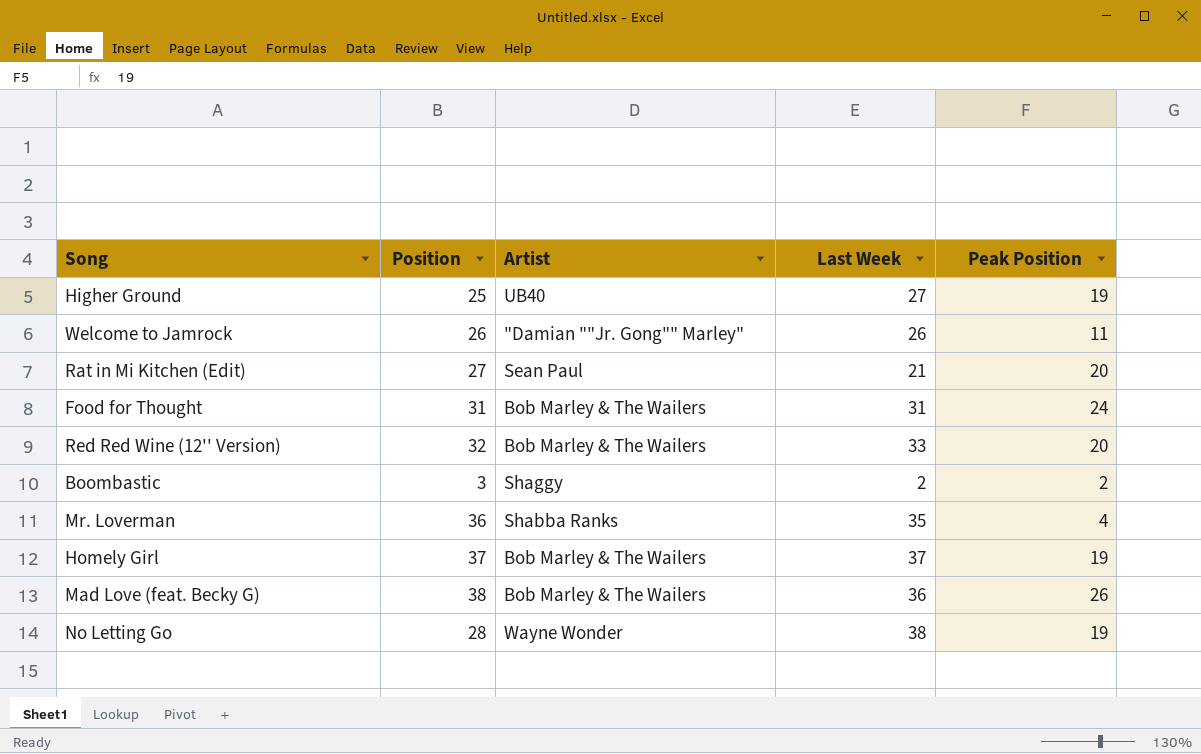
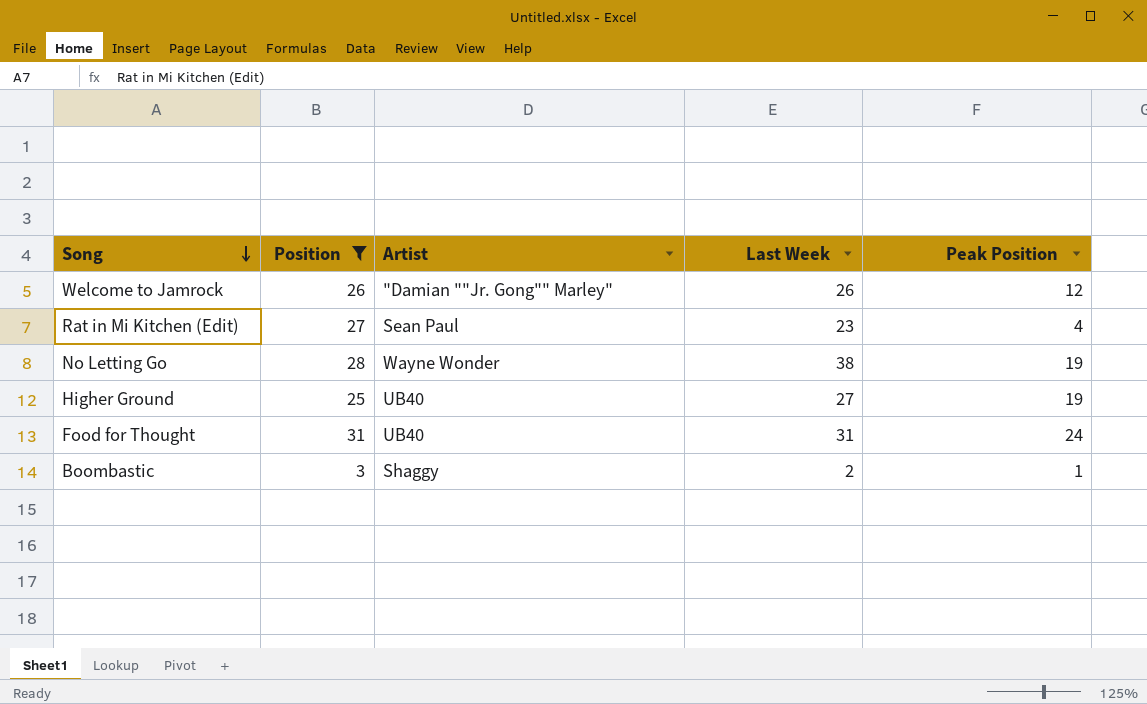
filter: none -> Position <= 31
row order: none -> Song descending
Welcome to Jamrock | Peak Position: 11 -> 12
Rat in Mi Kitchen (Edit) | Last Week: 21 -> 23
Rat in Mi Kitchen (Edit) | Peak Position: 20 -> 4
Food for Thought | Artist: Bob Marley & The Wailers -> UB40
Boombastic | Peak Position: 2 -> 1

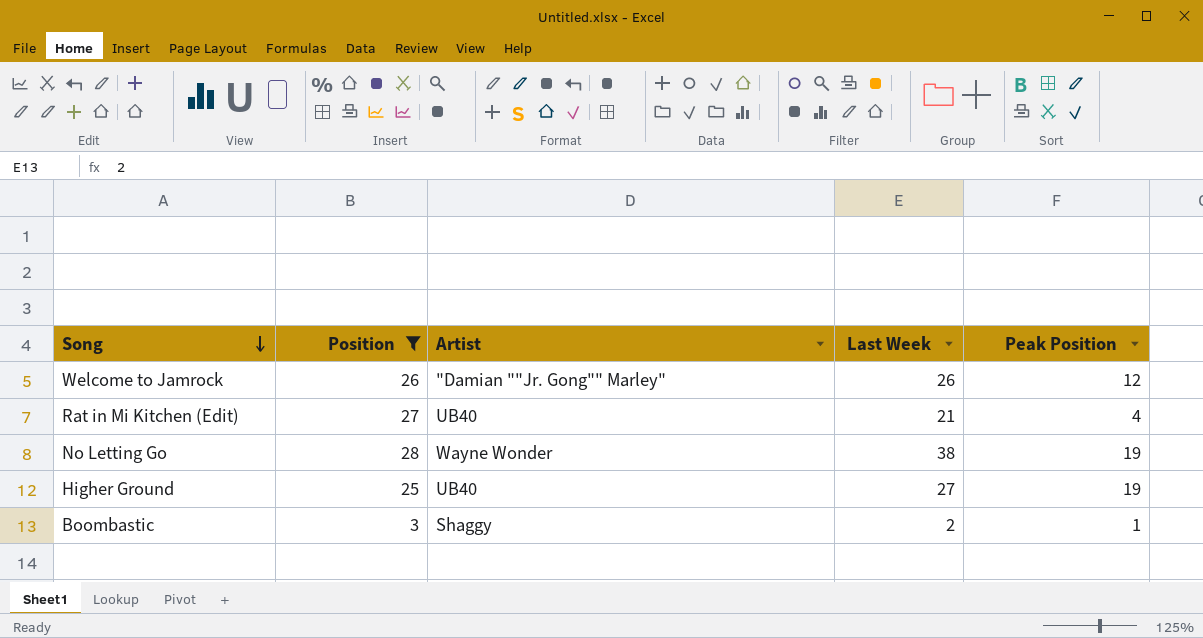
row Food for Thought: 31 | UB40 | 31 | 24 -> none
Rat in Mi Kitchen (Edit) | Artist: Sean Paul -> UB40
Rat in Mi Kitchen (Edit) | Last Week: 23 -> 21

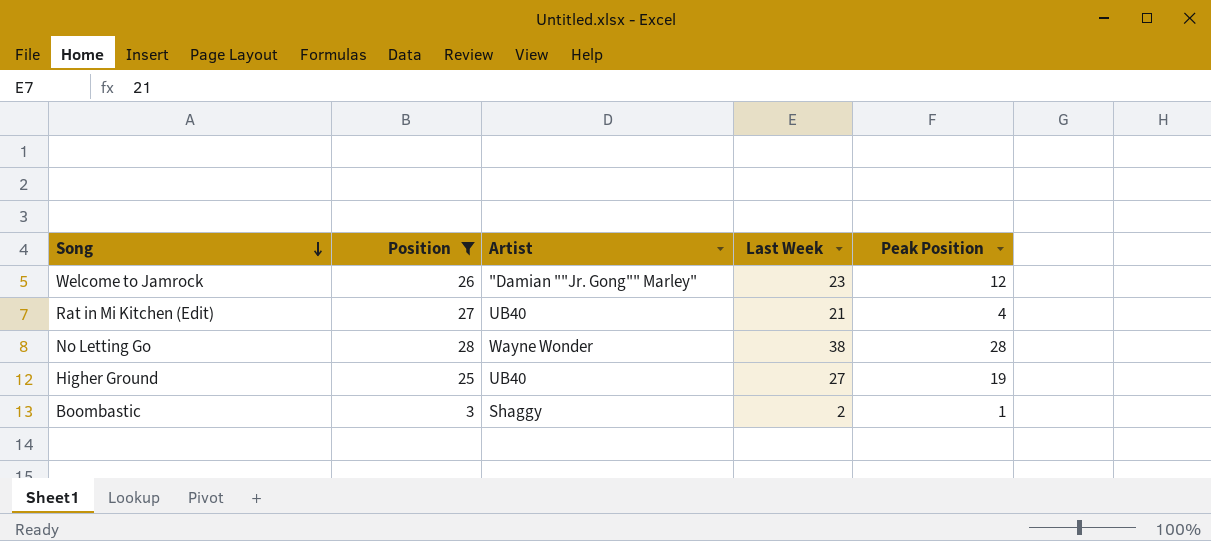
Welcome to Jamrock | Last Week: 26 -> 23
No Letting Go | Peak Position: 19 -> 28

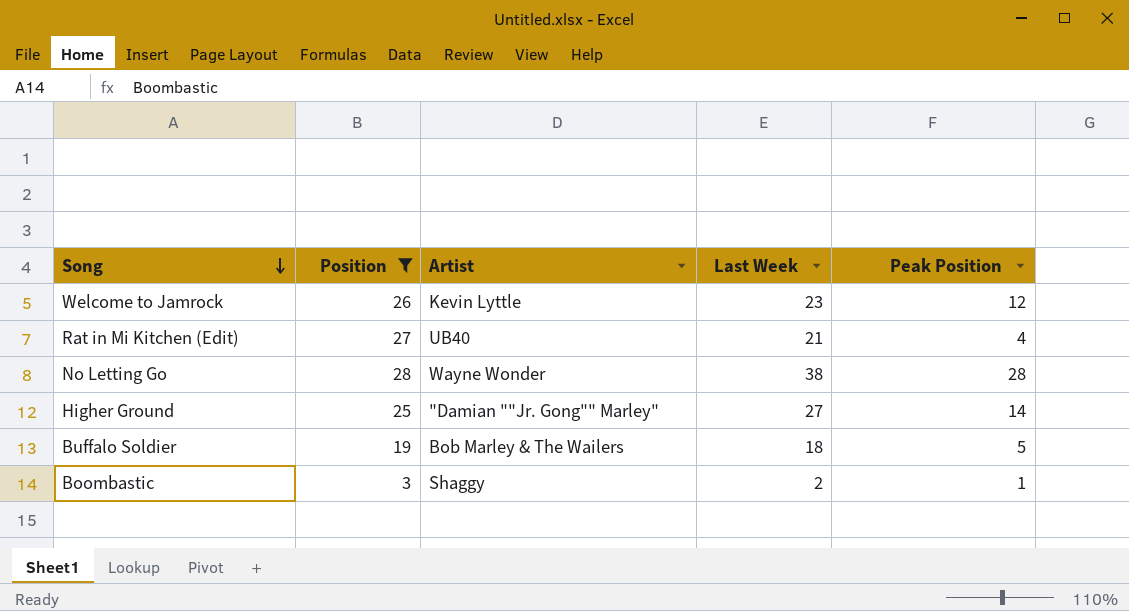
Welcome to Jamrock | Artist: "Damian ""Jr. Gong"" Marley" -> Kevin Lyttle
Higher Ground | Artist: UB40 -> "Damian ""Jr. Gong"" Marley"
Higher Ground | Peak Position: 19 -> 14
row Buffalo Soldier: none -> 19 | Bob Marley & The Wailers | 18 | 5

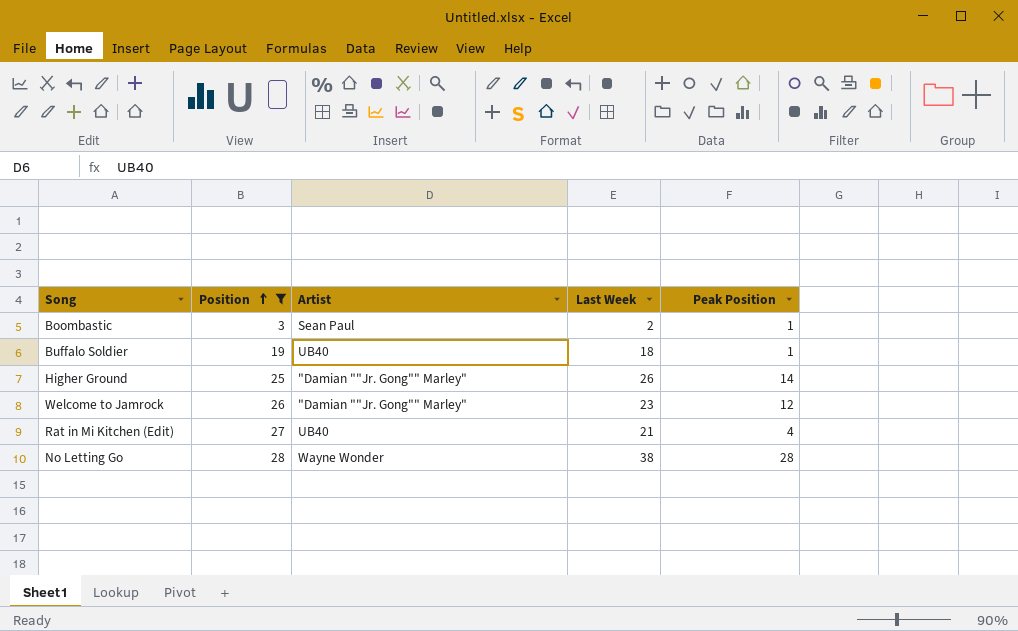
row order: Song descending -> Position ascending
Boombastic | Artist: Shaggy -> Sean Paul
Buffalo Soldier | Artist: Bob Marley & The Wailers -> UB40
Buffalo Soldier | Peak Position: 5 -> 1
Higher Ground | Last Week: 27 -> 26
Welcome to Jamrock | Artist: Kevin Lyttle -> "Damian ""Jr. Gong"" Marley"

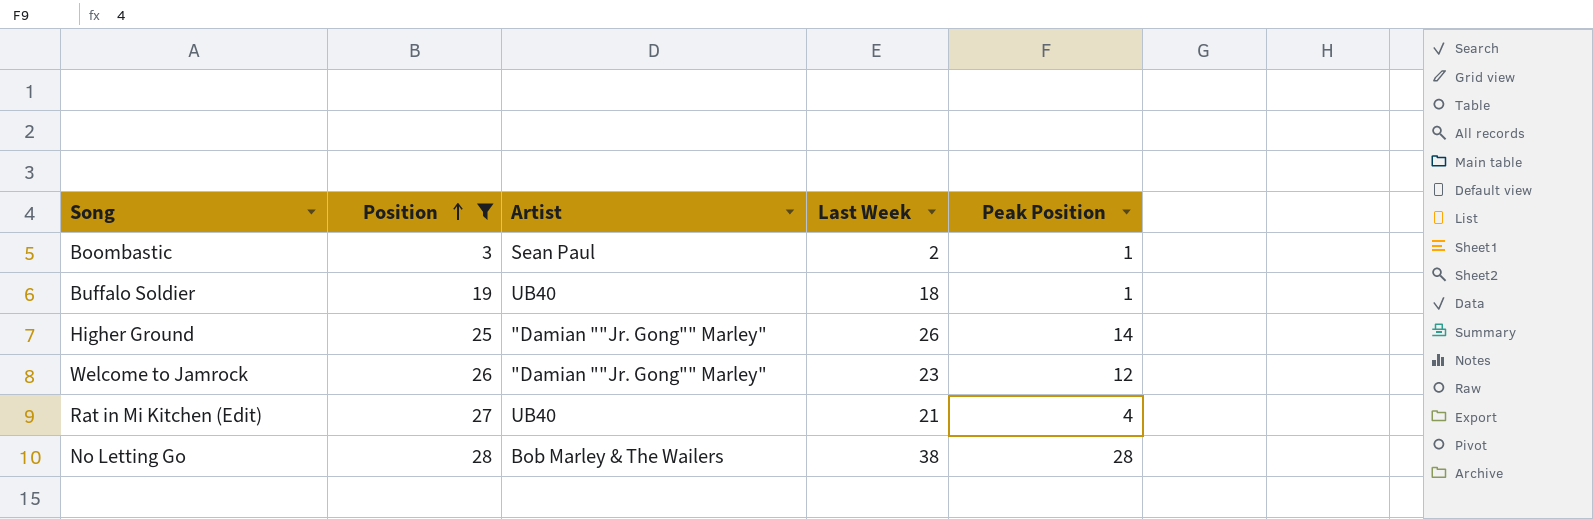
No Letting Go | Artist: Wayne Wonder -> Bob Marley & The Wailers

